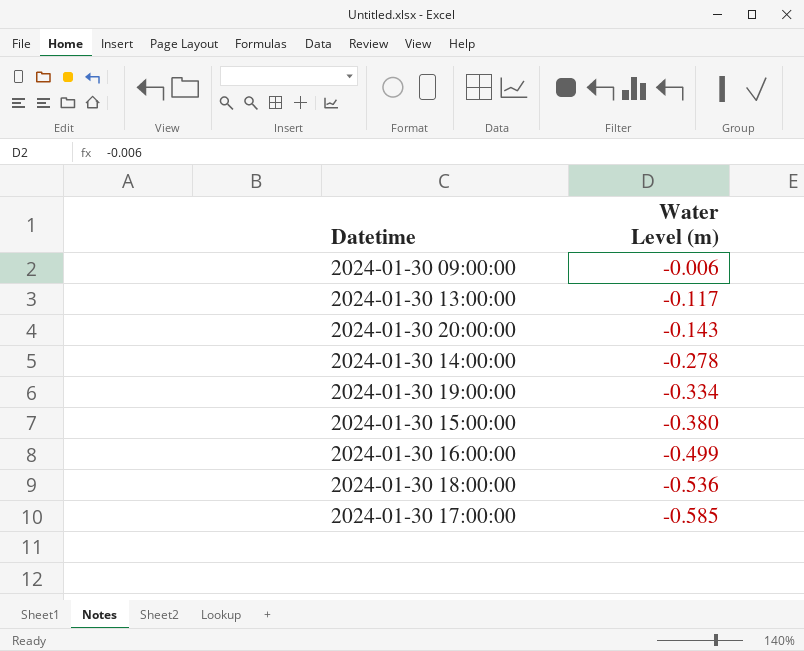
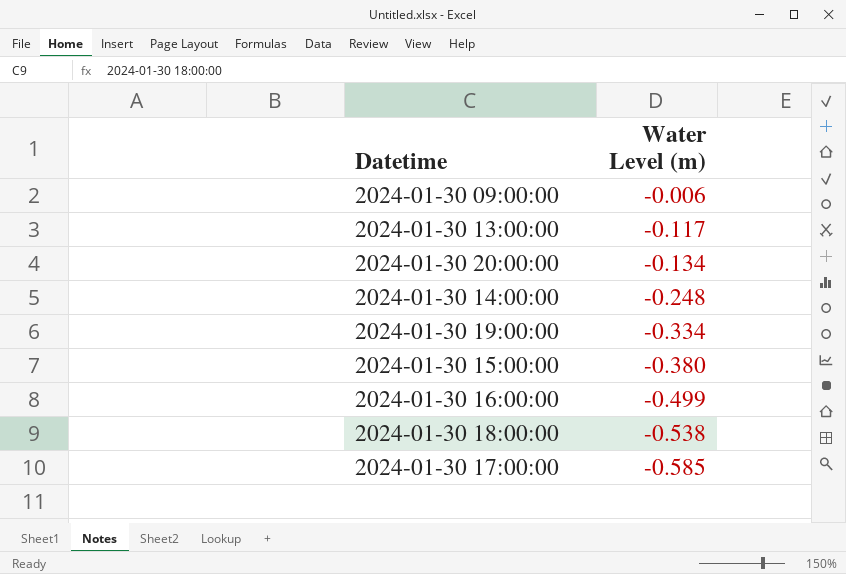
2024-01-30 20:00:00 | Water Level (m): -0.143 -> -0.134
2024-01-30 14:00:00 | Water Level (m): -0.278 -> -0.248
2024-01-30 18:00:00 | Water Level (m): -0.536 -> -0.538

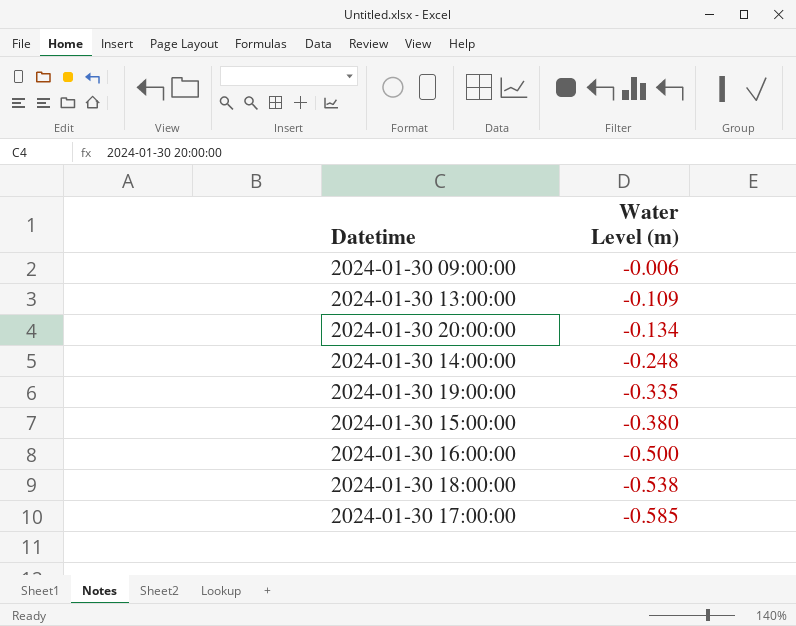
2024-01-30 13:00:00 | Water Level (m): -0.117 -> -0.109
2024-01-30 19:00:00 | Water Level (m): -0.334 -> -0.335
2024-01-30 16:00:00 | Water Level (m): -0.499 -> -0.500

